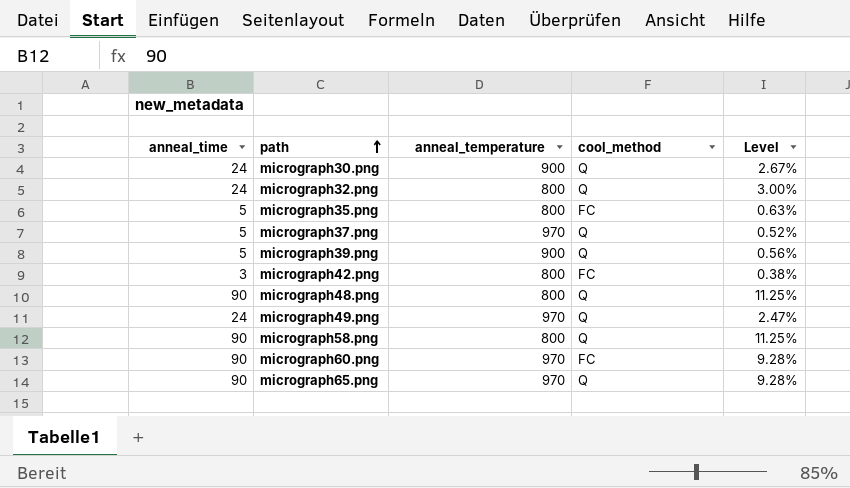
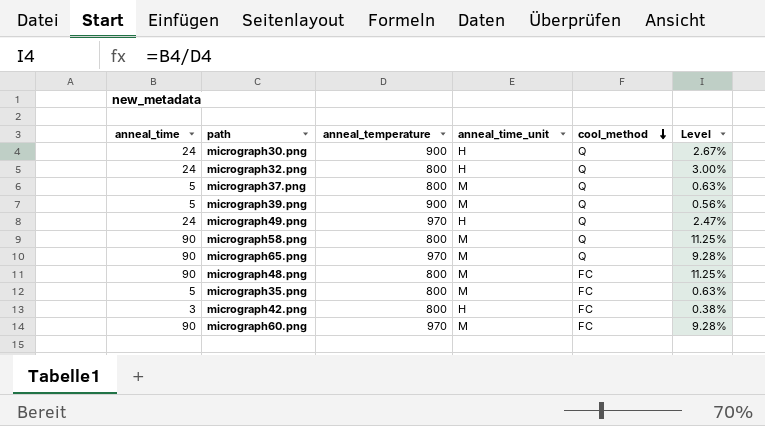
row order: path ascending -> cool_method descending
column anneal_time_unit | position: none -> 4
micrograph37.png | anneal_temperature: 970 -> 800
micrograph37.png | Level: 0.52% -> 0.63%
micrograph48.png | cool_method: Q -> FC

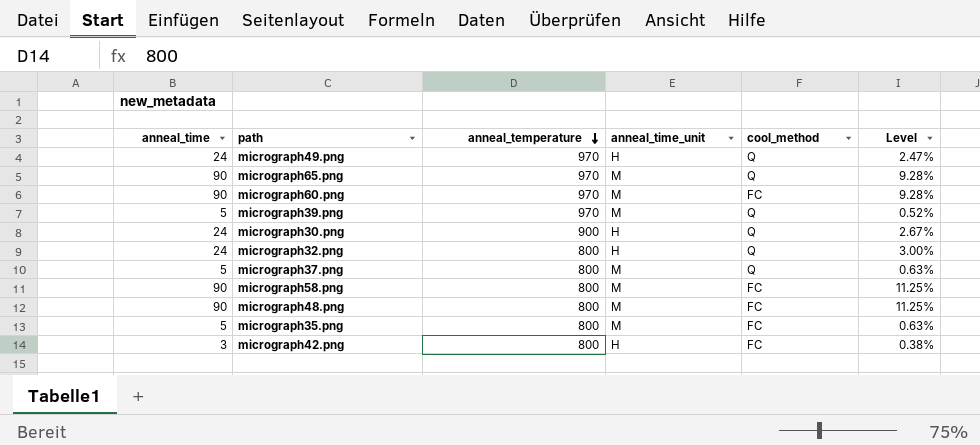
row order: cool_method descending -> anneal_temperature descending
micrograph39.png | anneal_temperature: 900 -> 970
micrograph39.png | Level: 0.56% -> 0.52%
micrograph58.png | cool_method: Q -> FC

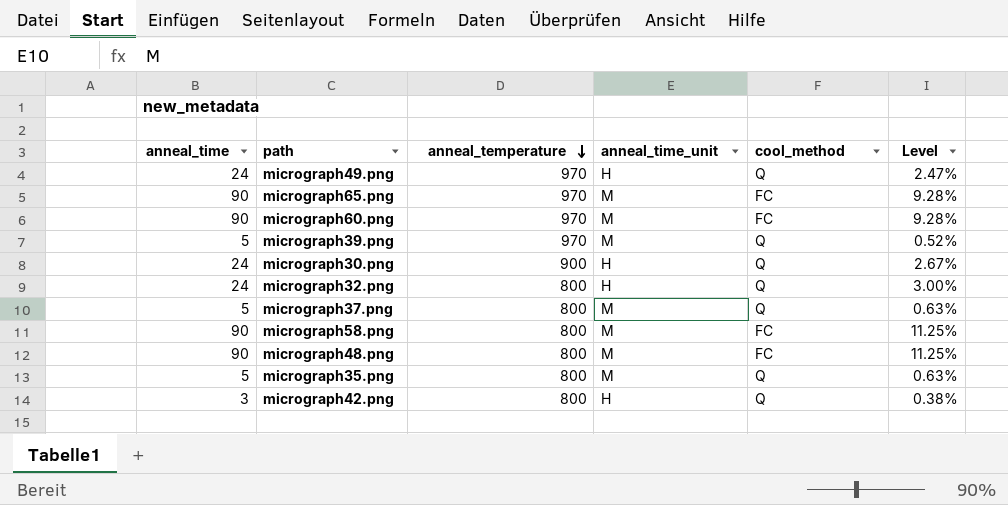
micrograph65.png | cool_method: Q -> FC
micrograph35.png | cool_method: FC -> Q
micrograph42.png | cool_method: FC -> Q

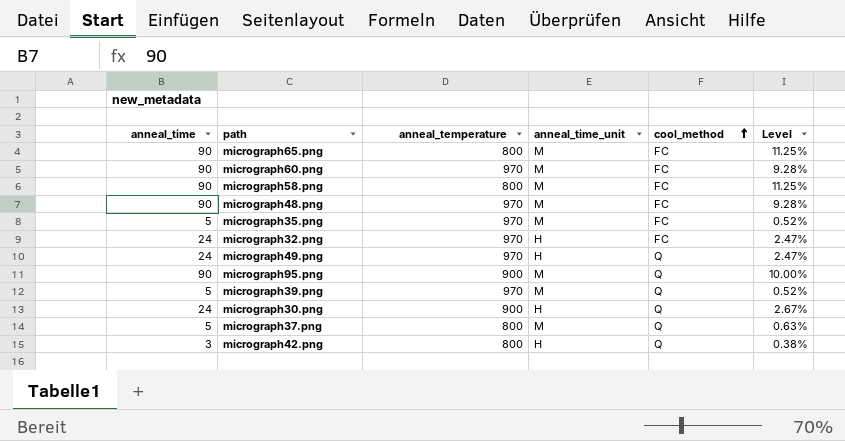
row order: anneal_temperature descending -> cool_method ascending
micrograph65.png | anneal_temperature: 970 -> 800
micrograph65.png | Level: 9.28% -> 11.25%
micrograph48.png | anneal_temperature: 800 -> 970
micrograph48.png | Level: 11.25% -> 9.28%
micrograph35.png | anneal_temperature: 800 -> 970
micrograph35.png | cool_method: Q -> FC
micrograph35.png | Level: 0.63% -> 0.52%
micrograph32.png | anneal_temperature: 800 -> 970
micrograph32.png | cool_method: Q -> FC
micrograph32.png | Level: 3.00% -> 2.47%
row micrograph95.png: none -> 90 | 900 | M | Q | 10.00%

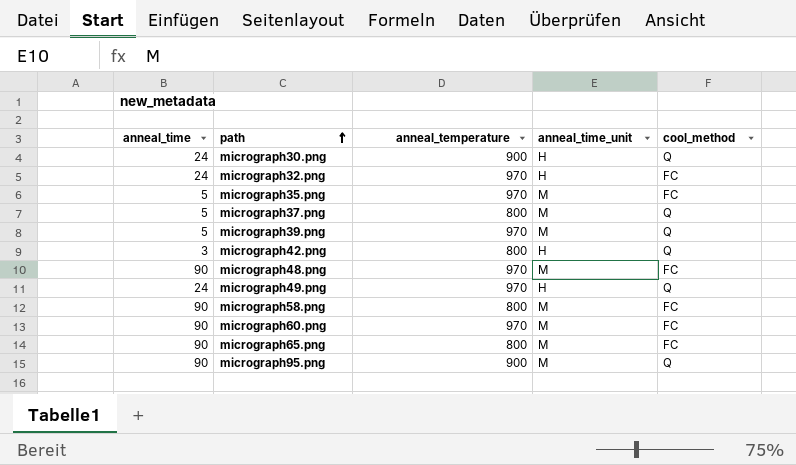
row order: cool_method ascending -> path ascending
column Level | formula: [anneal_time] / [anneal_temperature] -> none

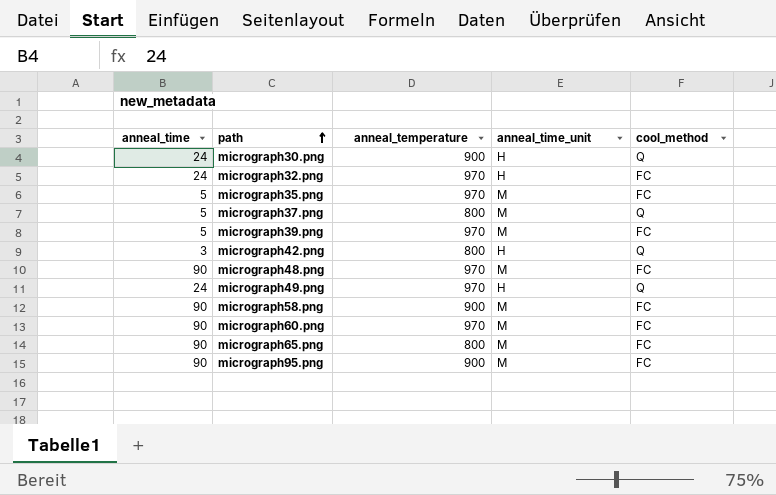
micrograph39.png | cool_method: Q -> FC
micrograph58.png | anneal_temperature: 800 -> 900
micrograph95.png | cool_method: Q -> FC

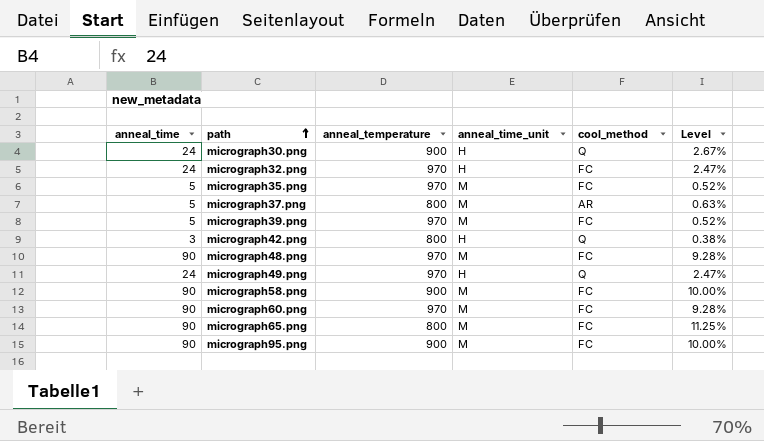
column Level | formula: none -> [anneal_time] / [anneal_temperature]
micrograph37.png | cool_method: Q -> AR

